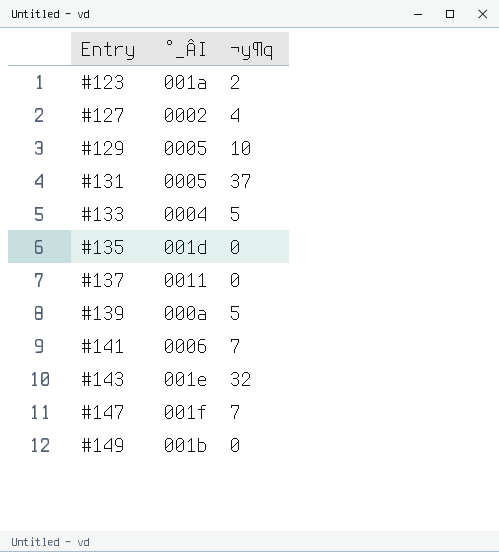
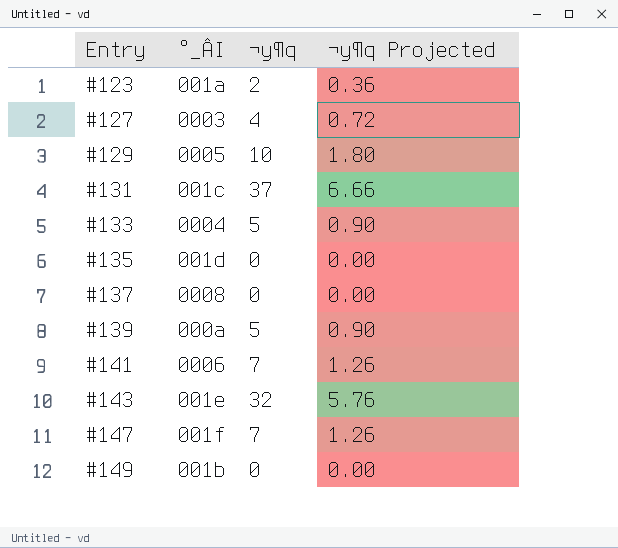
column ¬y¶q Projected | formula: none -> [¬y¶q] * 0.18
#127 | °_ÂI: 0002 -> 0003
#131 | °_ÂI: 0005 -> 001c
#137 | °_ÂI: 0011 -> 0008

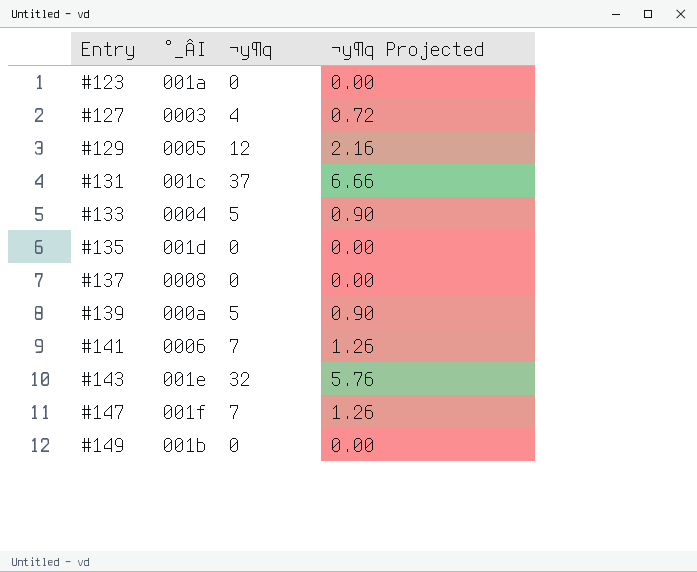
#123 | ¬y¶q: 2 -> 0
#123 | ¬y¶q Projected: 0.36 -> 0.00
#129 | ¬y¶q: 10 -> 12
#129 | ¬y¶q Projected: 1.80 -> 2.16

